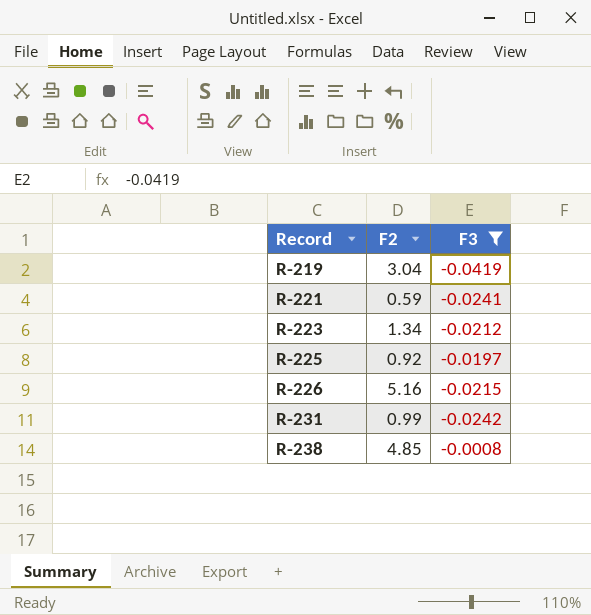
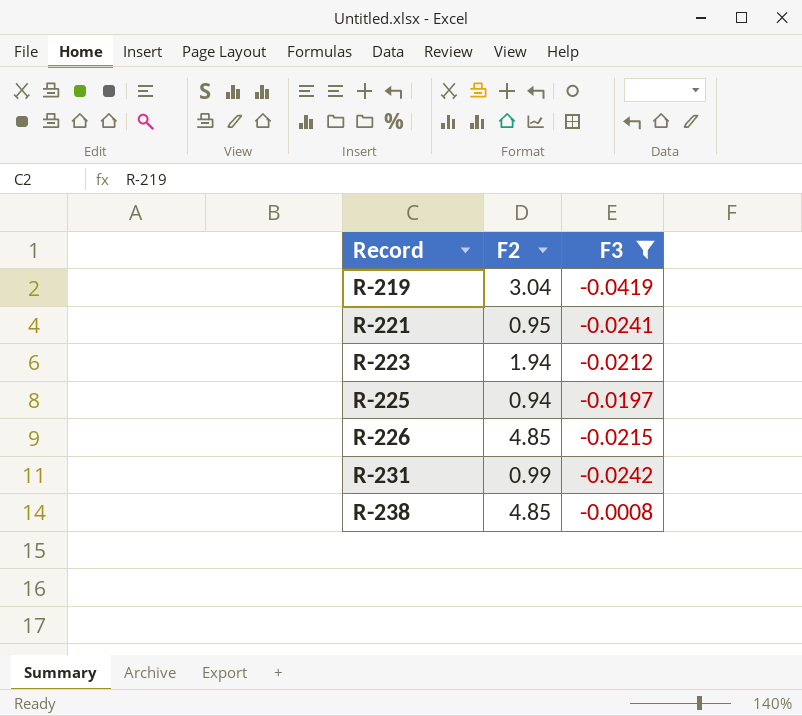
R-221 | F2: 0.59 -> 0.95
R-223 | F2: 1.34 -> 1.94
R-225 | F2: 0.92 -> 0.94
R-226 | F2: 5.16 -> 4.85

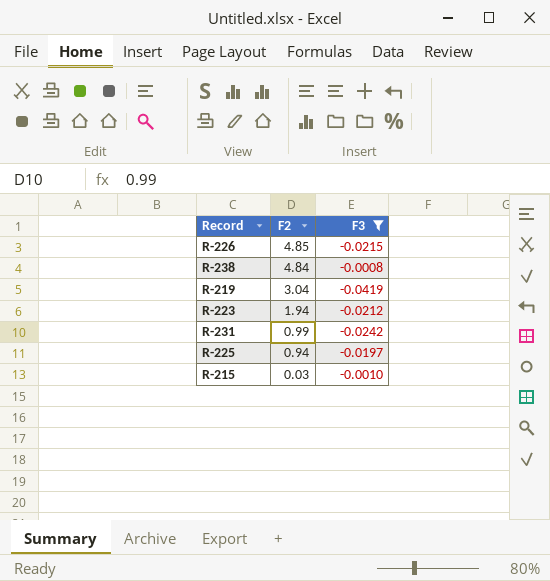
row order: Record ascending -> F2 descending
row R-221: 0.95 | -0.0241 -> none
R-238 | F2: 4.85 -> 4.84
row R-215: none -> 0.03 | -0.0010

